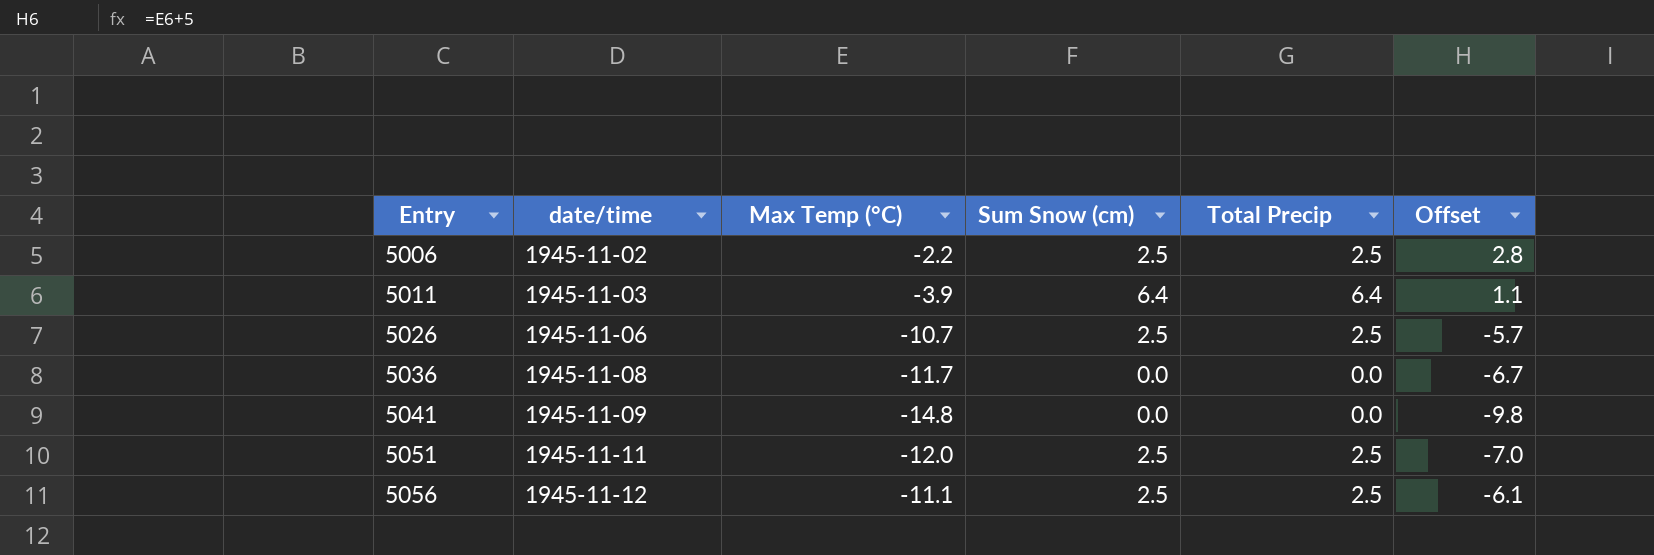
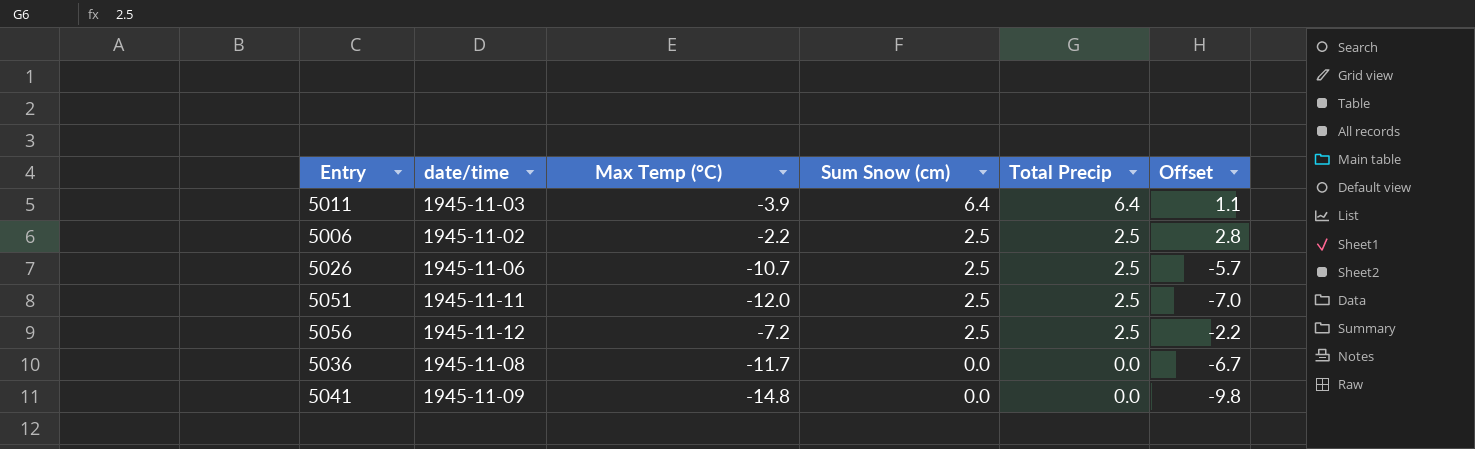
row order: Entry ascending -> Sum Snow (cm) descending
5056 | Max Temp (°C): -11.1 -> -7.2
5056 | Offset: -6.1 -> -2.2

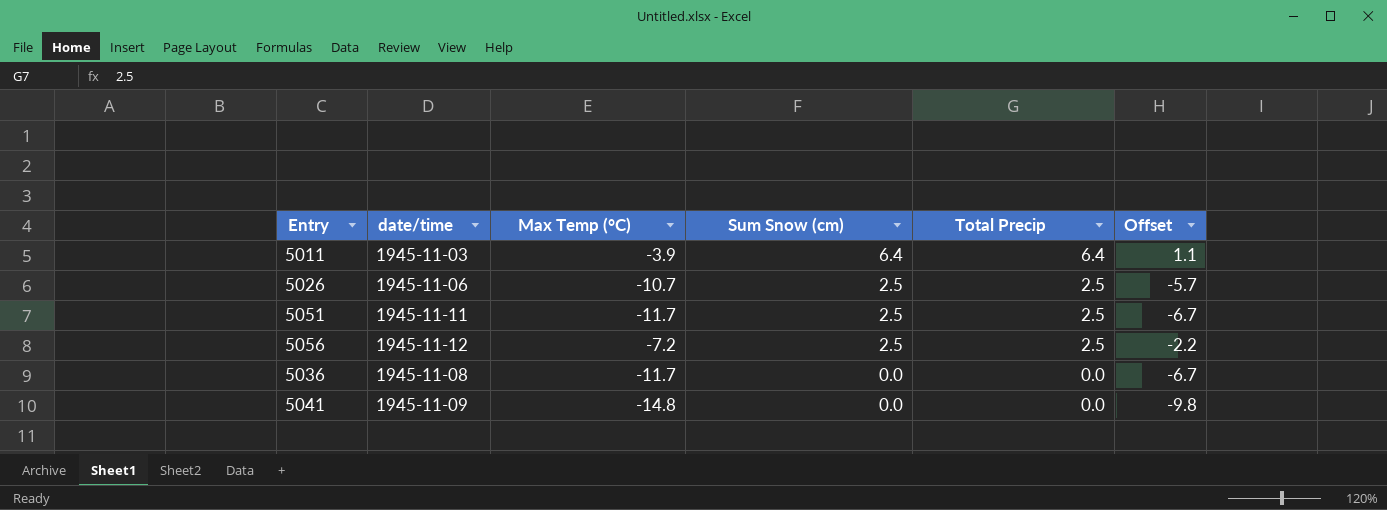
row 5006: 1945-11-02 | -2.2 | 2.5 | 2.5 | 2.8 -> none
5051 | Max Temp (°C): -12.0 -> -11.7
5051 | Offset: -7.0 -> -6.7

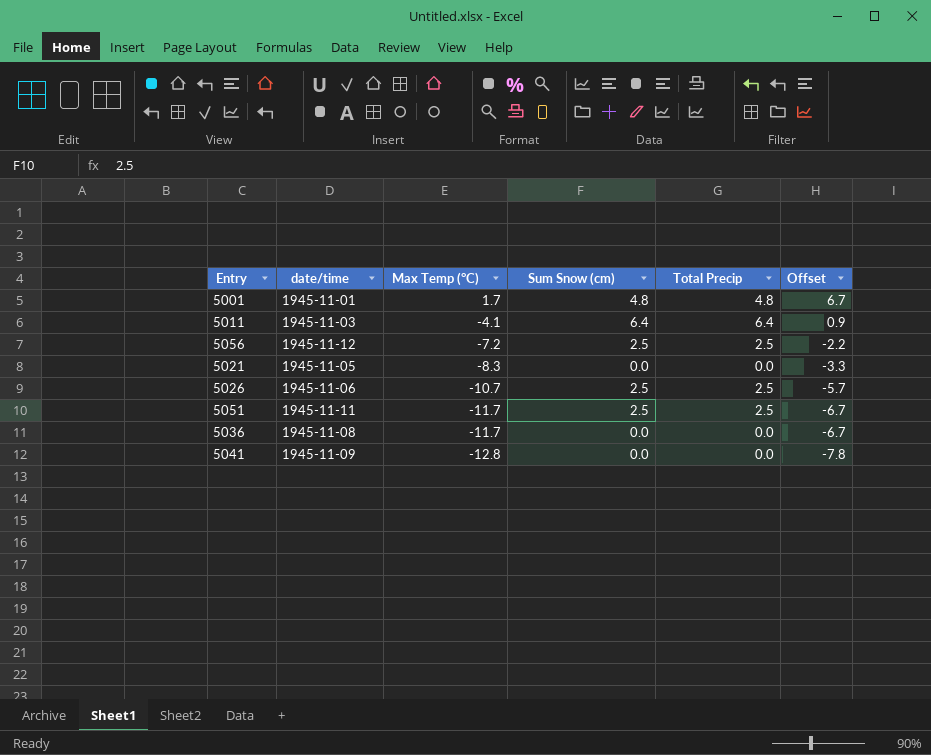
row order: Sum Snow (cm) descending -> Max Temp (°C) descending
row 5001: none -> 1945-11-01 | 1.7 | 4.8 | 4.8 | 6.7
5011 | Max Temp (°C): -3.9 -> -4.1
5011 | Offset: 1.1 -> 0.9
row 5021: none -> 1945-11-05 | -8.3 | 0.0 | 0.0 | -3.3
5041 | Max Temp (°C): -14.8 -> -12.8
5041 | Offset: -9.8 -> -7.8

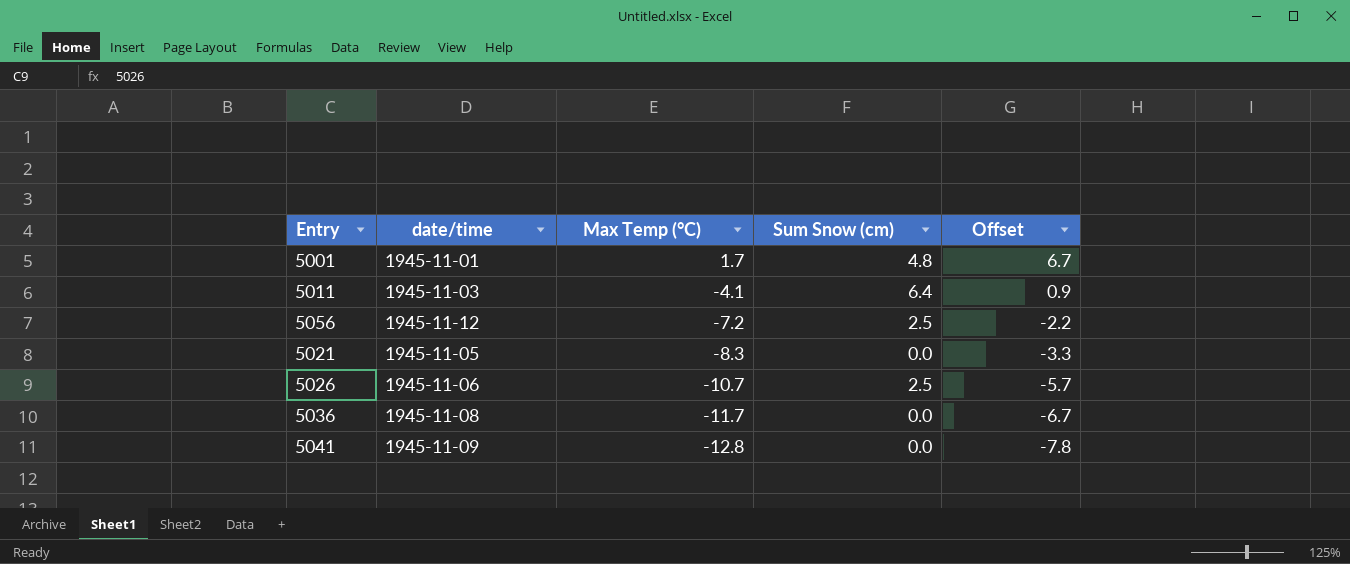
column Total Precip | position: 5 -> none
row 5051: 1945-11-11 | -11.7 | 2.5 | 2.5 | -6.7 -> none

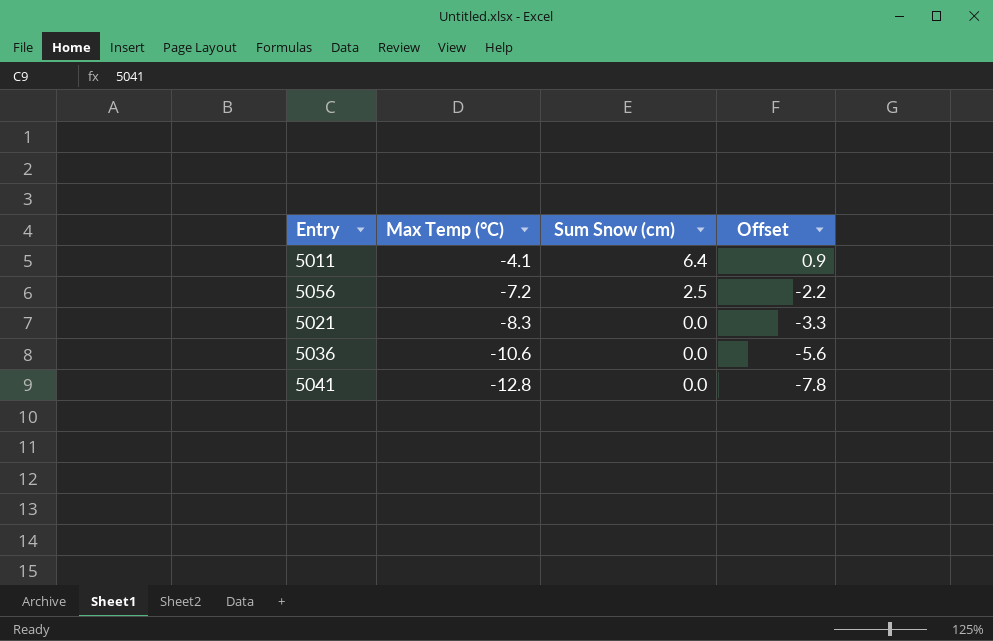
column date/time | position: 2 -> none
row 5001: 1945-11-01 | 1.7 | 4.8 | 6.7 -> none
row 5026: 1945-11-06 | -10.7 | 2.5 | -5.7 -> none
5036 | Max Temp (°C): -11.7 -> -10.6
5036 | Offset: -6.7 -> -5.6

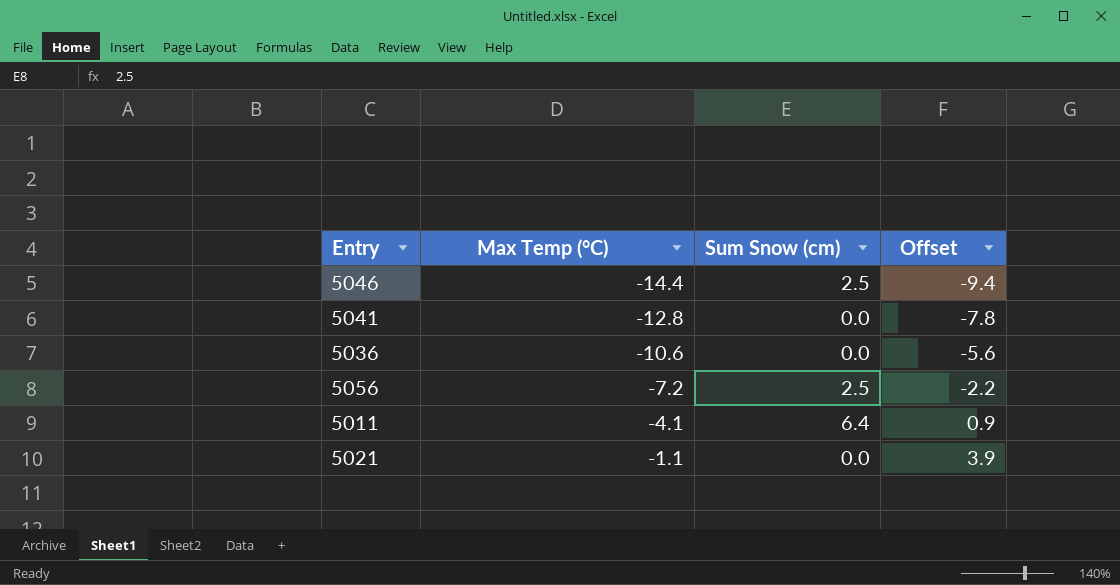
row order: Max Temp (°C) descending -> Max Temp (°C) ascending
row 5046: none -> -14.4 | 2.5 | -9.4
5021 | Max Temp (°C): -8.3 -> -1.1
5021 | Offset: -3.3 -> 3.9

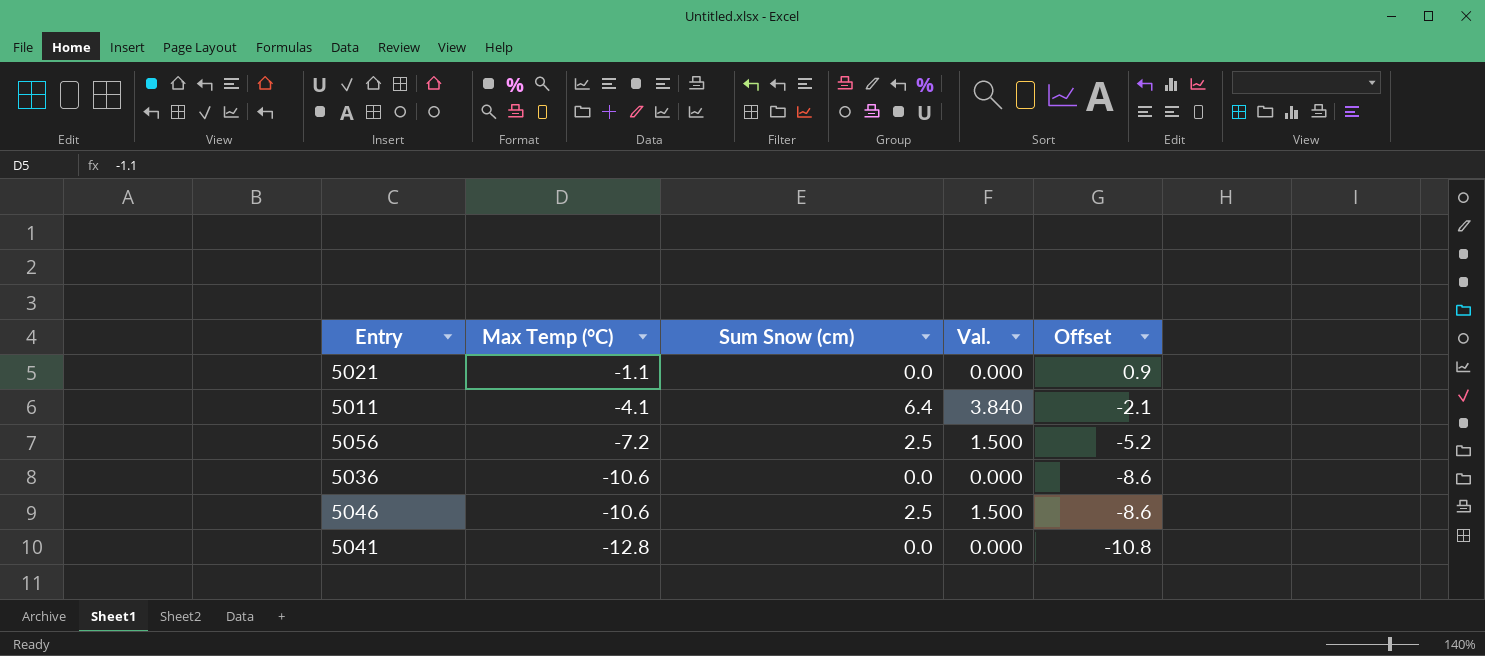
row order: Max Temp (°C) ascending -> Max Temp (°C) descending
column Val. | formula: none -> [Sum Snow (cm)] * 0.6
column Offset | formula: [Max Temp (°C)] + 5 -> [Max Temp (°C)] + 2
5046 | Max Temp (°C): -14.4 -> -10.6

